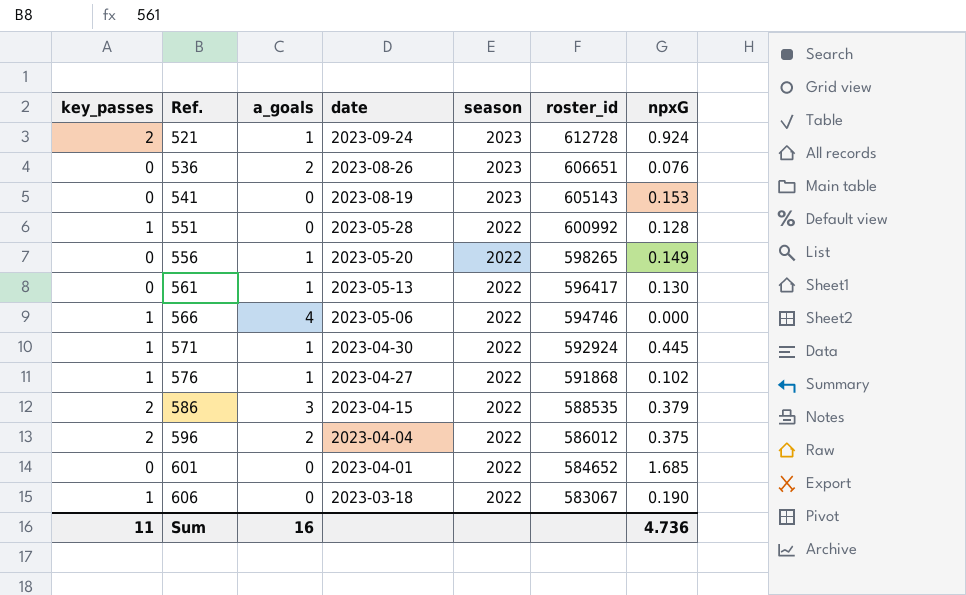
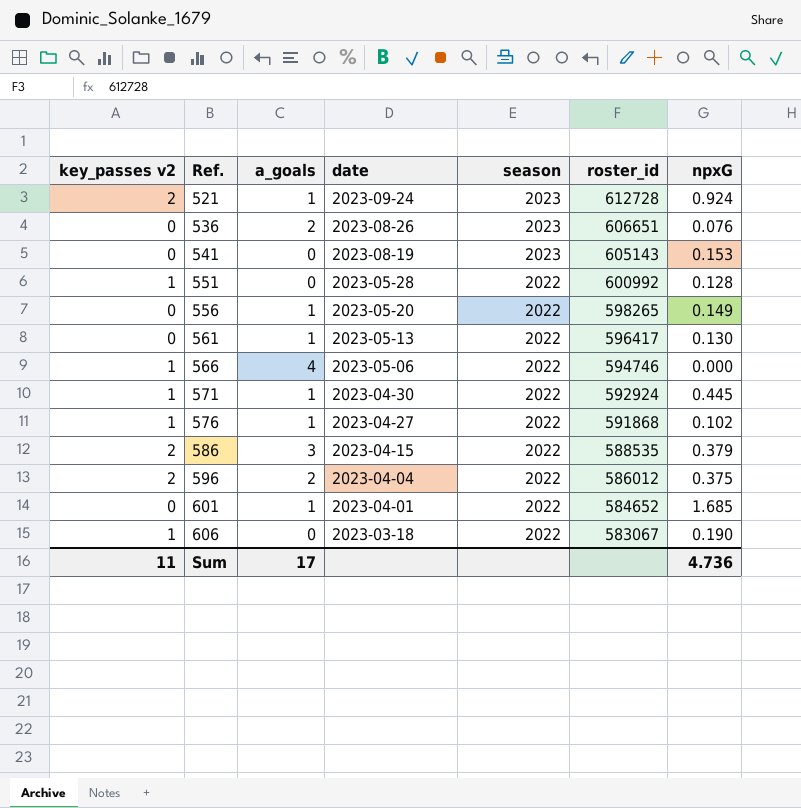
column name: key_passes -> key_passes v2
601 | a_goals: 0 -> 1
Sum | a_goals: 16 -> 17

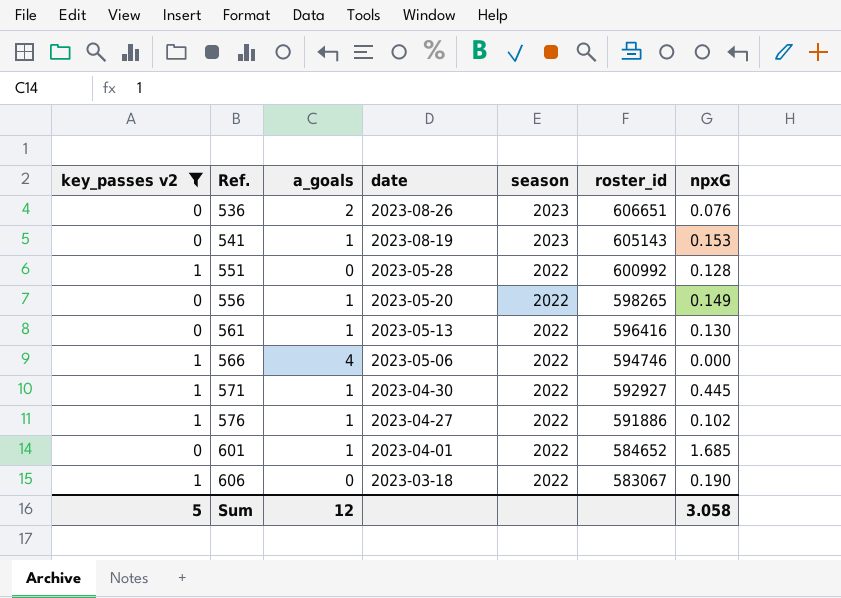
filter: none -> key_passes v2 != 2
541 | a_goals: 0 -> 1
561 | roster_id: 596417 -> 596416
571 | roster_id: 592924 -> 592927
576 | roster_id: 591868 -> 591886
Sum | key_passes v2: 11 -> 5
Sum | a_goals: 17 -> 12
Sum | npxG: 4.736 -> 3.058

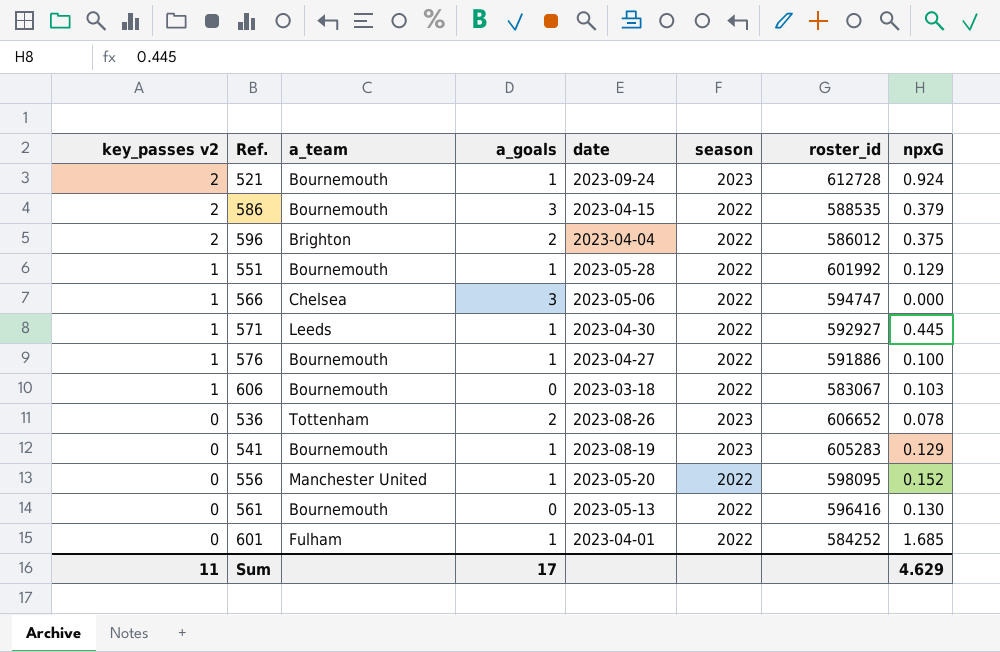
filter: key_passes v2 != 2 -> none
row order: Ref. ascending -> key_passes v2 descending
column a_team | position: none -> 3
551 | a_goals: 0 -> 1
551 | roster_id: 600992 -> 601992
551 | npxG: 0.128 -> 0.129
566 | a_goals: 4 -> 3
566 | roster_id: 594746 -> 594747
576 | npxG: 0.102 -> 0.100
606 | npxG: 0.190 -> 0.103
536 | roster_id: 606651 -> 606652
536 | npxG: 0.076 -> 0.078
541 | roster_id: 605143 -> 605283
541 | npxG: 0.153 -> 0.129
556 | roster_id: 598265 -> 598095
556 | npxG: 0.149 -> 0.152
561 | a_goals: 1 -> 0
601 | roster_id: 584652 -> 584252
Sum | key_passes v2: 5 -> 11
Sum | a_goals: 12 -> 17
Sum | npxG: 3.058 -> 4.629

